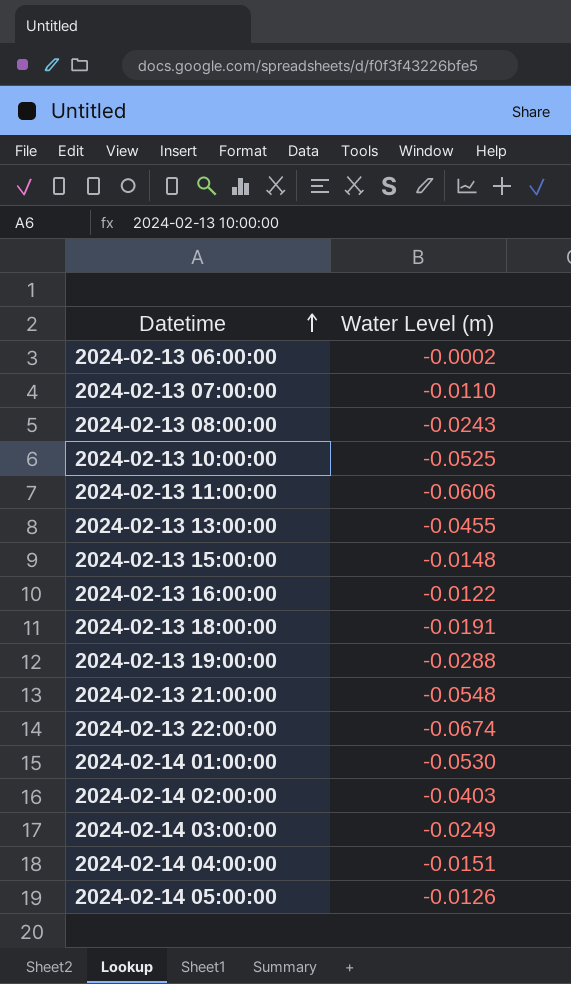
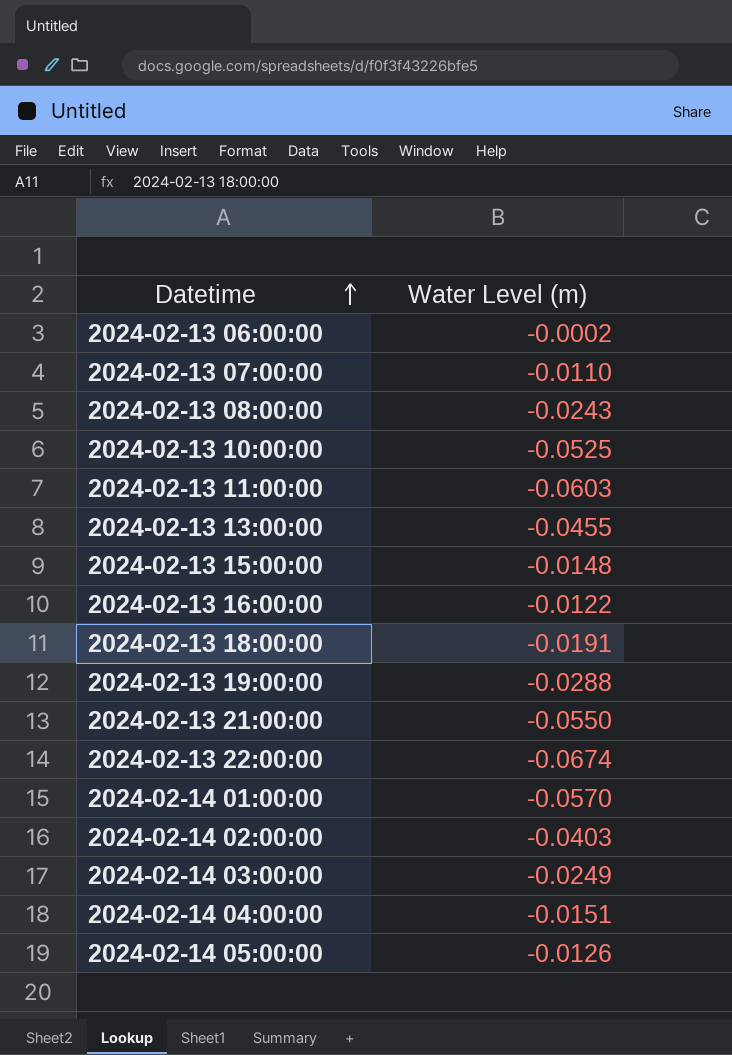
2024-02-13 11:00:00 | Water Level (m): -0.0606 -> -0.0603
2024-02-13 21:00:00 | Water Level (m): -0.0548 -> -0.0550
2024-02-14 01:00:00 | Water Level (m): -0.0530 -> -0.0570

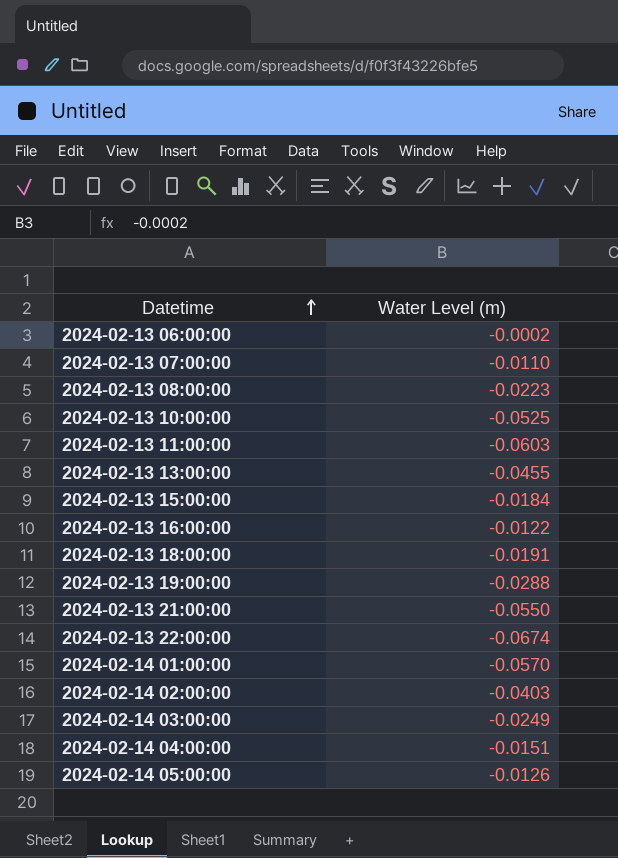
2024-02-13 08:00:00 | Water Level (m): -0.0243 -> -0.0223
2024-02-13 15:00:00 | Water Level (m): -0.0148 -> -0.0184

